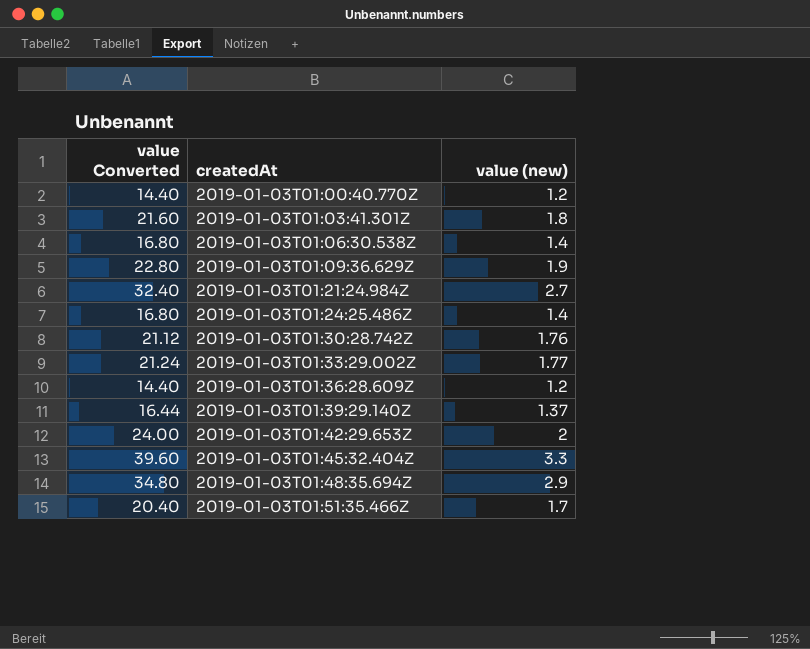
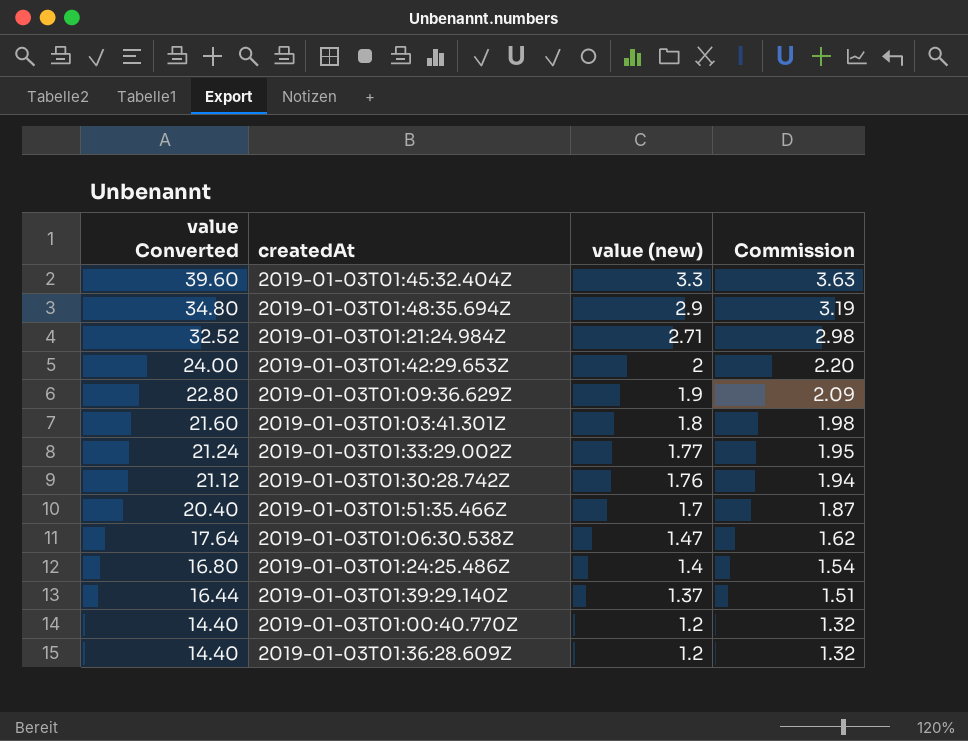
row order: createdAt ascending -> value Converted descending
column Commission | formula: none -> [value (new)] * 1.1
2019-01-03T01:21:24.984Z | value Converted: 32.40 -> 32.52
2019-01-03T01:21:24.984Z | value (new): 2.7 -> 2.71
2019-01-03T01:06:30.538Z | value Converted: 16.80 -> 17.64
2019-01-03T01:06:30.538Z | value (new): 1.4 -> 1.47

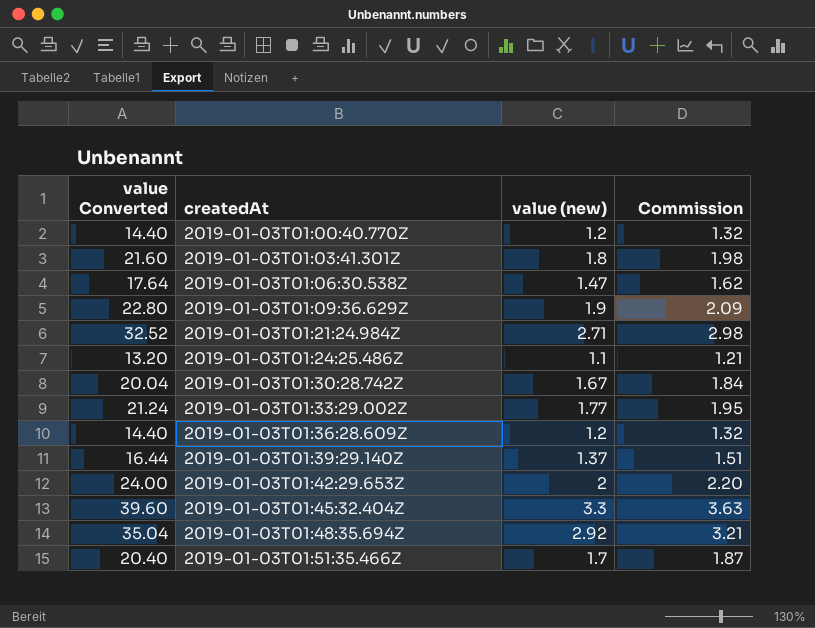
row order: value Converted descending -> createdAt ascending
2019-01-03T01:24:25.486Z | value Converted: 16.80 -> 13.20
2019-01-03T01:24:25.486Z | value (new): 1.4 -> 1.1
2019-01-03T01:24:25.486Z | Commission: 1.54 -> 1.21
2019-01-03T01:30:28.742Z | value Converted: 21.12 -> 20.04
2019-01-03T01:30:28.742Z | value (new): 1.76 -> 1.67
2019-01-03T01:30:28.742Z | Commission: 1.94 -> 1.84
2019-01-03T01:48:35.694Z | value Converted: 34.80 -> 35.04
2019-01-03T01:48:35.694Z | value (new): 2.9 -> 2.92
2019-01-03T01:48:35.694Z | Commission: 3.19 -> 3.21

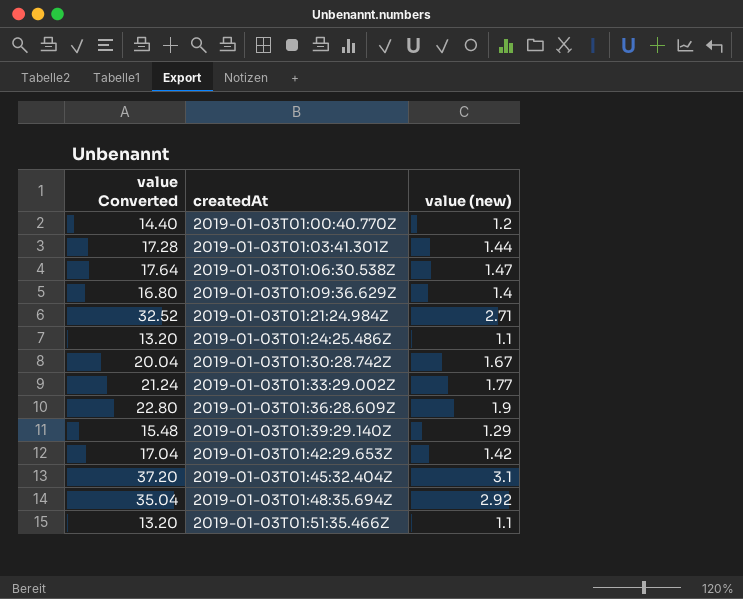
column Commission | formula: [value (new)] * 1.1 -> none
2019-01-03T01:03:41.301Z | value Converted: 21.60 -> 17.28
2019-01-03T01:03:41.301Z | value (new): 1.8 -> 1.44
2019-01-03T01:09:36.629Z | value Converted: 22.80 -> 16.80
2019-01-03T01:09:36.629Z | value (new): 1.9 -> 1.4
2019-01-03T01:36:28.609Z | value Converted: 14.40 -> 22.80
2019-01-03T01:36:28.609Z | value (new): 1.2 -> 1.9
2019-01-03T01:39:29.140Z | value Converted: 16.44 -> 15.48
2019-01-03T01:39:29.140Z | value (new): 1.37 -> 1.29
2019-01-03T01:42:29.653Z | value Converted: 24.00 -> 17.04
2019-01-03T01:42:29.653Z | value (new): 2 -> 1.42
2019-01-03T01:45:32.404Z | value Converted: 39.60 -> 37.20
2019-01-03T01:45:32.404Z | value (new): 3.3 -> 3.1
2019-01-03T01:51:35.466Z | value Converted: 20.40 -> 13.20
2019-01-03T01:51:35.466Z | value (new): 1.7 -> 1.1

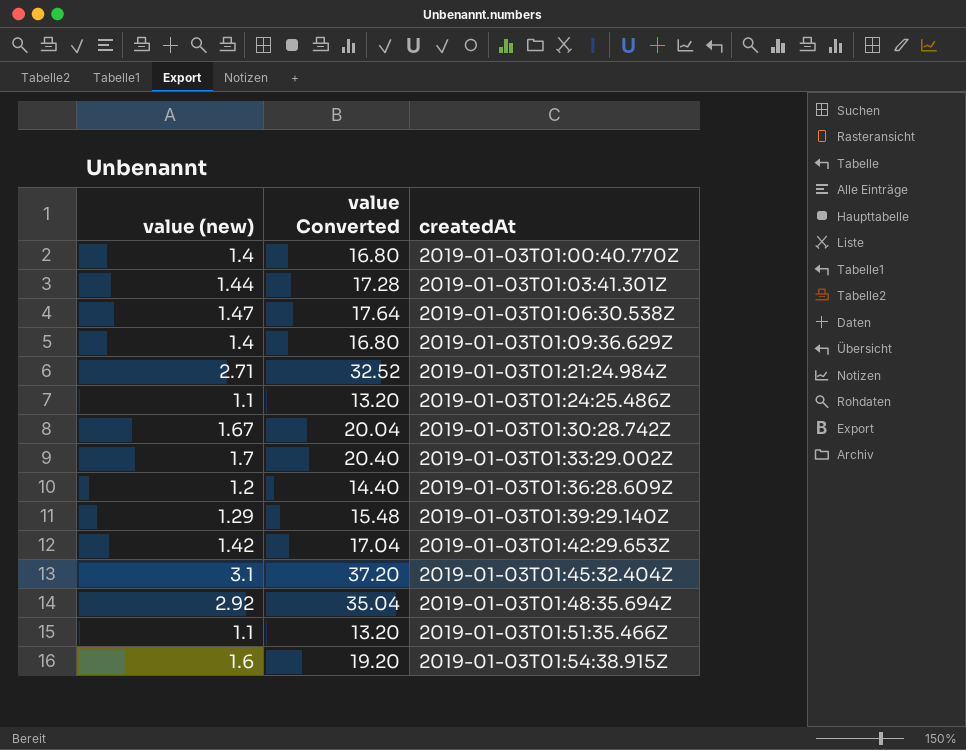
column value (new) | position: 3 -> 1
2019-01-03T01:00:40.770Z | value (new): 1.2 -> 1.4
2019-01-03T01:00:40.770Z | value Converted: 14.40 -> 16.80
2019-01-03T01:33:29.002Z | value (new): 1.77 -> 1.7
2019-01-03T01:33:29.002Z | value Converted: 21.24 -> 20.40
2019-01-03T01:36:28.609Z | value (new): 1.9 -> 1.2
2019-01-03T01:36:28.609Z | value Converted: 22.80 -> 14.40
row 2019-01-03T01:54:38.915Z: none -> 1.6 | 19.20

